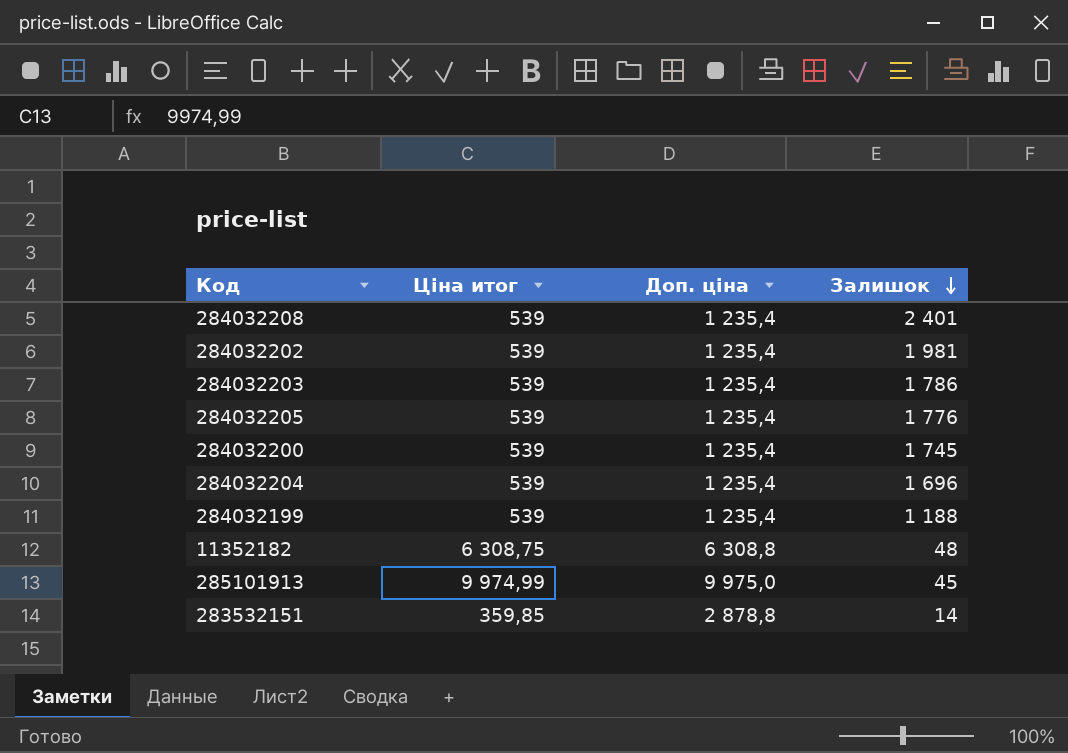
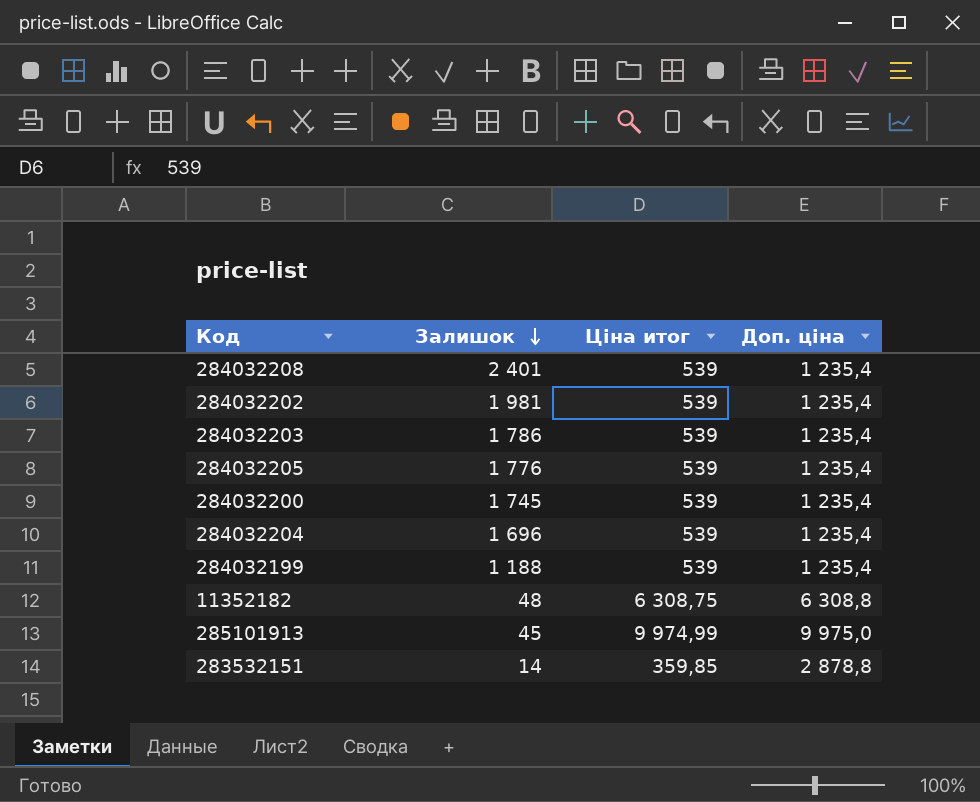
column Залишок | position: 4 -> 2

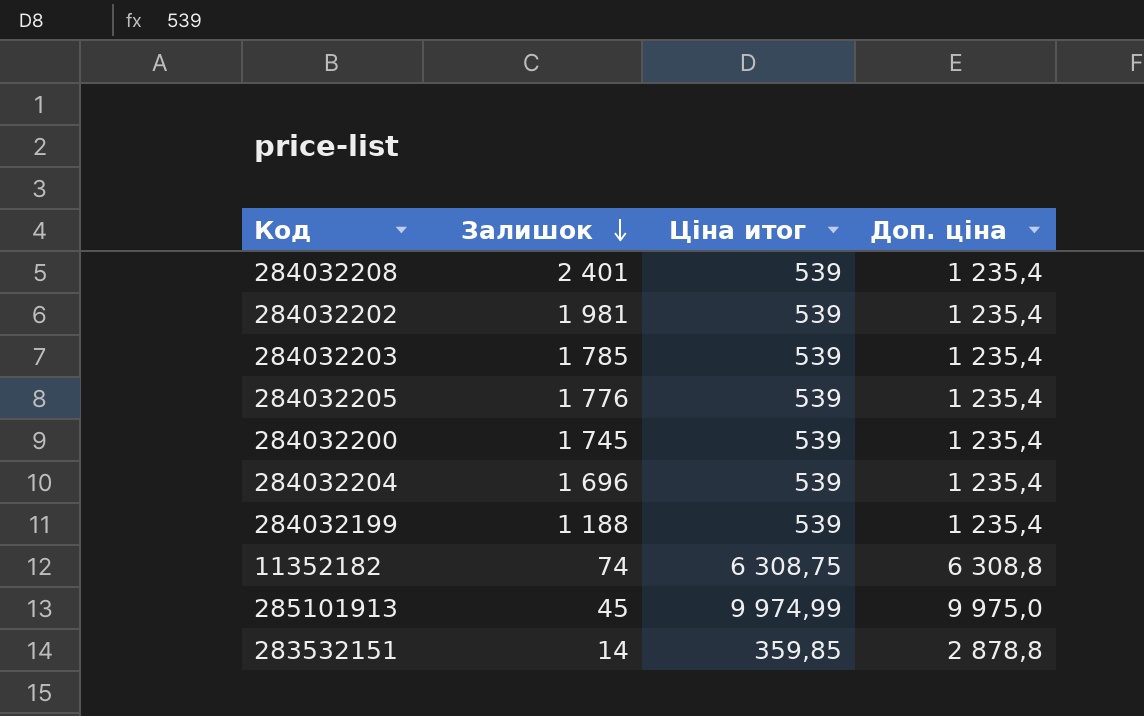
284032203 | Залишок: 1 786 -> 1 785
11352182 | Залишок: 48 -> 74

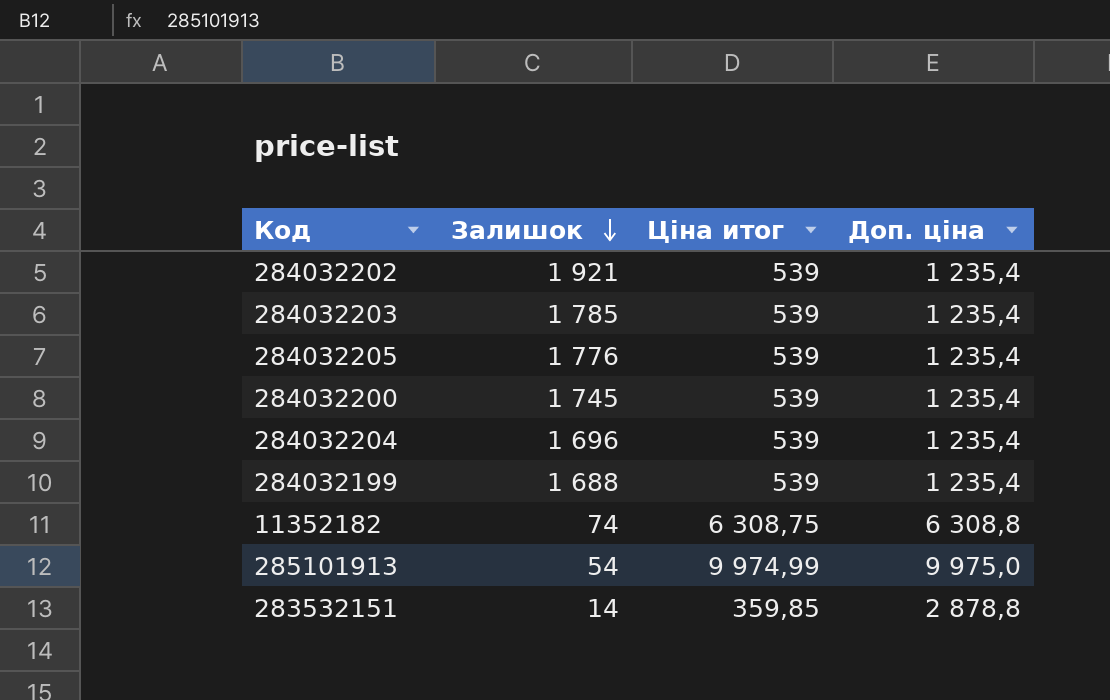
row 284032208: 2 401 | 539 | 1 235,4 -> none
284032202 | Залишок: 1 981 -> 1 921
284032199 | Залишок: 1 188 -> 1 688
285101913 | Залишок: 45 -> 54

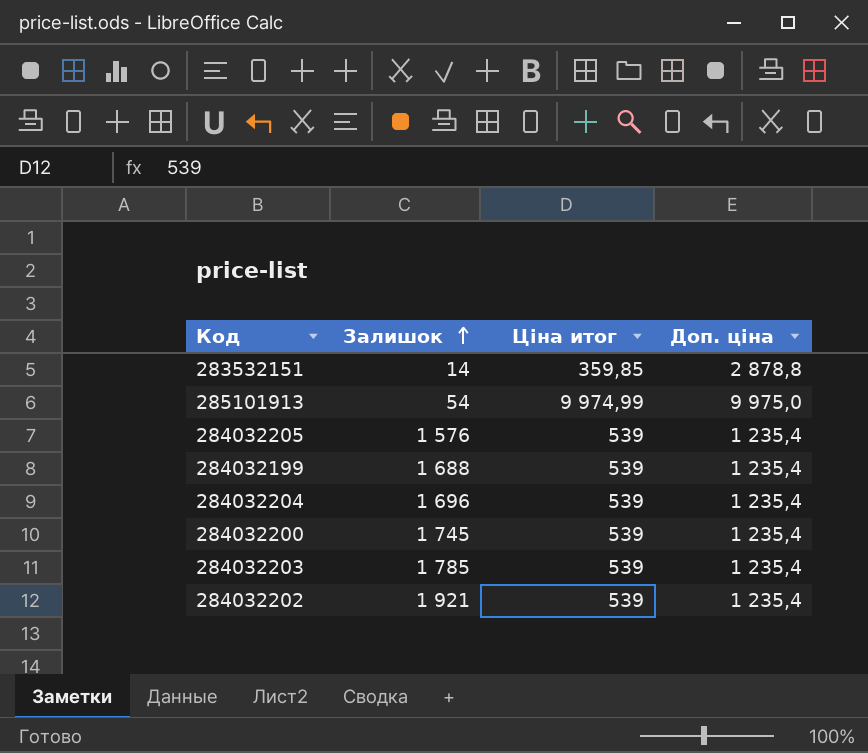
row order: Залишок descending -> Залишок ascending
row 11352182: 74 | 6 308,75 | 6 308,8 -> none
284032205 | Залишок: 1 776 -> 1 576

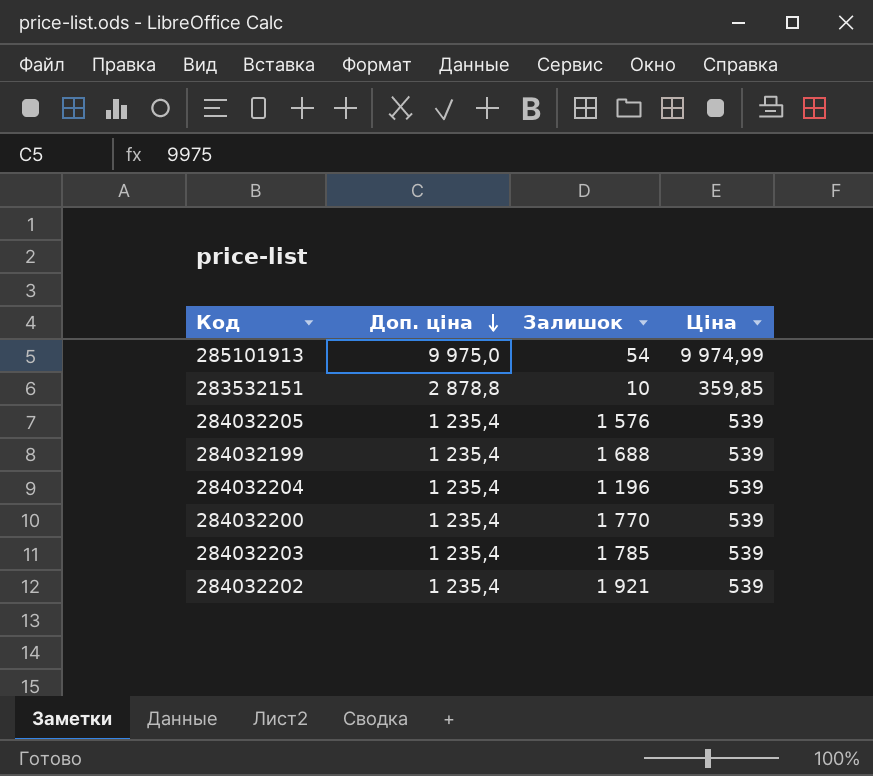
row order: Залишок ascending -> Доп. ціна descending
column Доп. ціна | position: 4 -> 2
column name: Ціна итог -> Ціна
283532151 | Залишок: 14 -> 10
284032204 | Залишок: 1 696 -> 1 196
284032200 | Залишок: 1 745 -> 1 770

